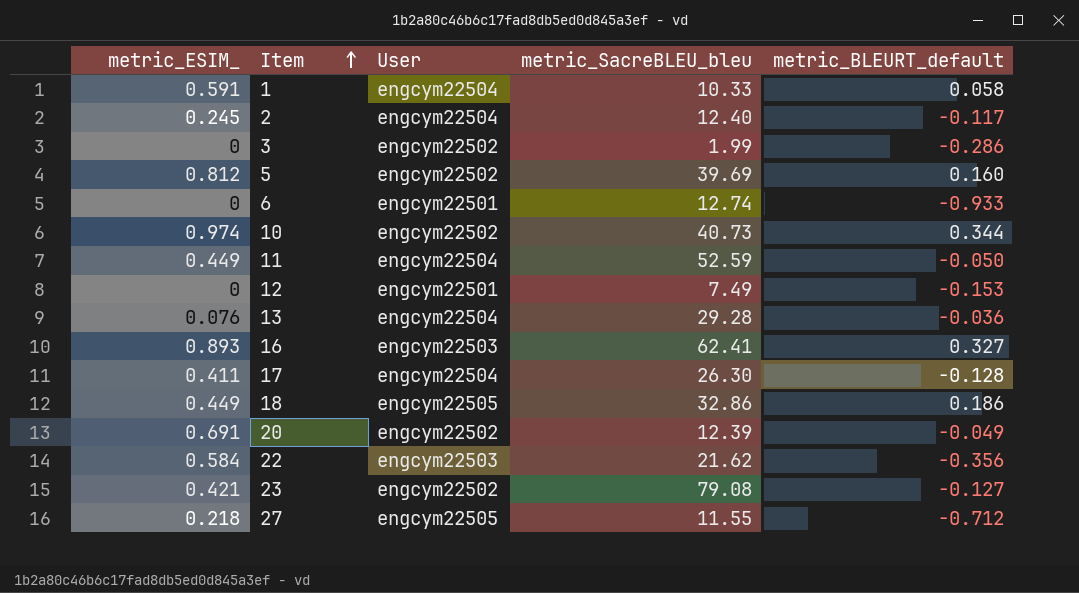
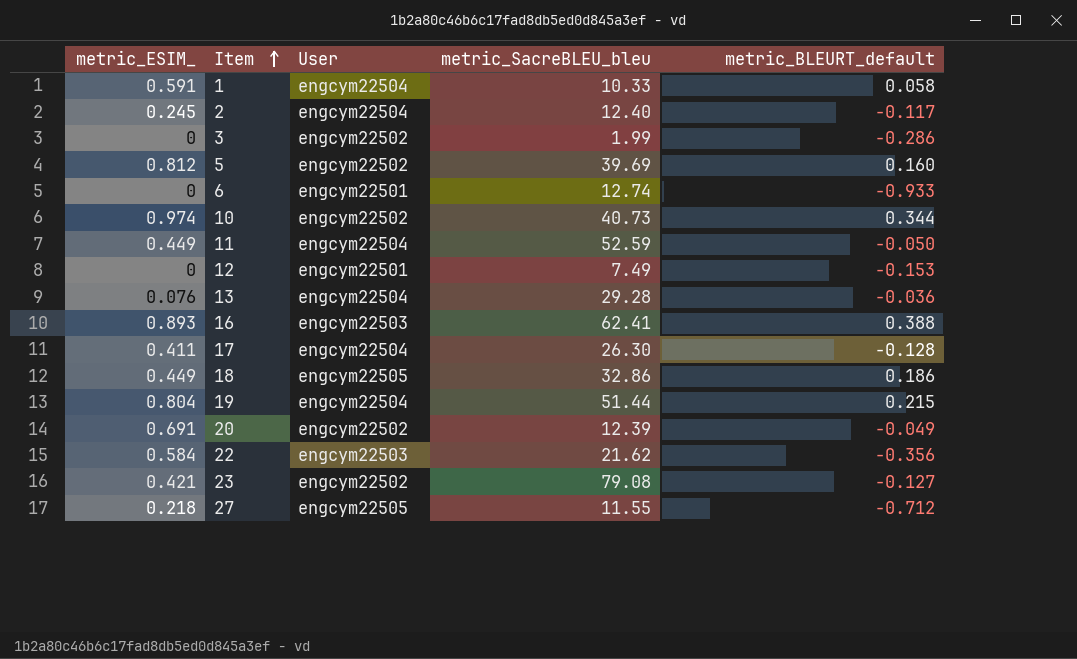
16 | metric_BLEURT_default: 0.327 -> 0.388
row 19: none -> 0.804 | engcym22504 | 51.44 | 0.215

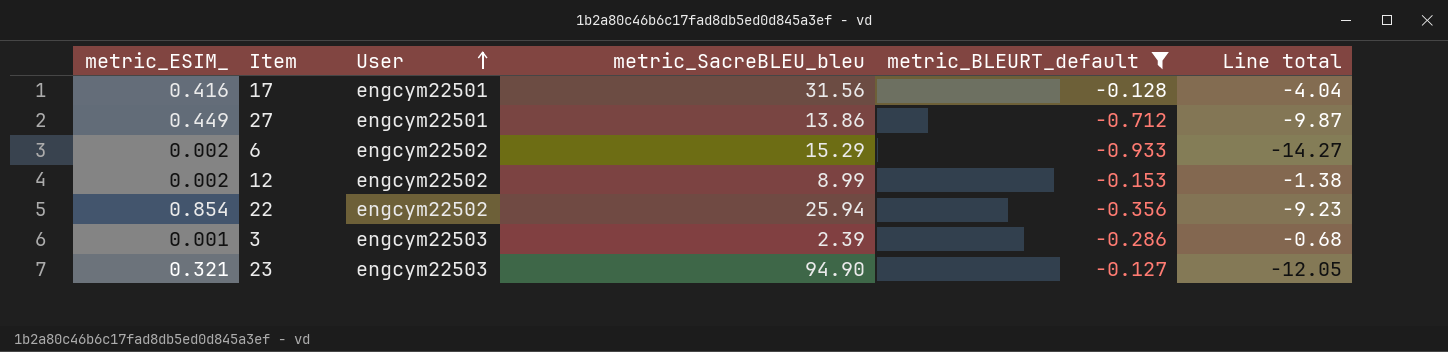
filter: none -> metric_BLEURT_default <= -0.127
row order: Item ascending -> User ascending
column Line total | formula: none -> [metric_SacreBLEU_bleu] * [metric_BLEURT_default]
17 | metric_ESIM_: 0.411 -> 0.416
17 | User: engcym22504 -> engcym22501
17 | metric_SacreBLEU_bleu: 26.30 -> 31.56
27 | metric_ESIM_: 0.218 -> 0.449
27 | User: engcym22505 -> engcym22501
27 | metric_SacreBLEU_bleu: 11.55 -> 13.86
6 | metric_ESIM_: 0 -> 0.002
6 | User: engcym22501 -> engcym22502
6 | metric_SacreBLEU_bleu: 12.74 -> 15.29
12 | metric_ESIM_: 0 -> 0.002
12 | User: engcym22501 -> engcym22502
12 | metric_SacreBLEU_bleu: 7.49 -> 8.99
22 | metric_ESIM_: 0.584 -> 0.854
22 | User: engcym22503 -> engcym22502
22 | metric_SacreBLEU_bleu: 21.62 -> 25.94
3 | metric_ESIM_: 0 -> 0.001
3 | User: engcym22502 -> engcym22503
3 | metric_SacreBLEU_bleu: 1.99 -> 2.39
23 | metric_ESIM_: 0.421 -> 0.321
23 | User: engcym22502 -> engcym22503
23 | metric_SacreBLEU_bleu: 79.08 -> 94.90

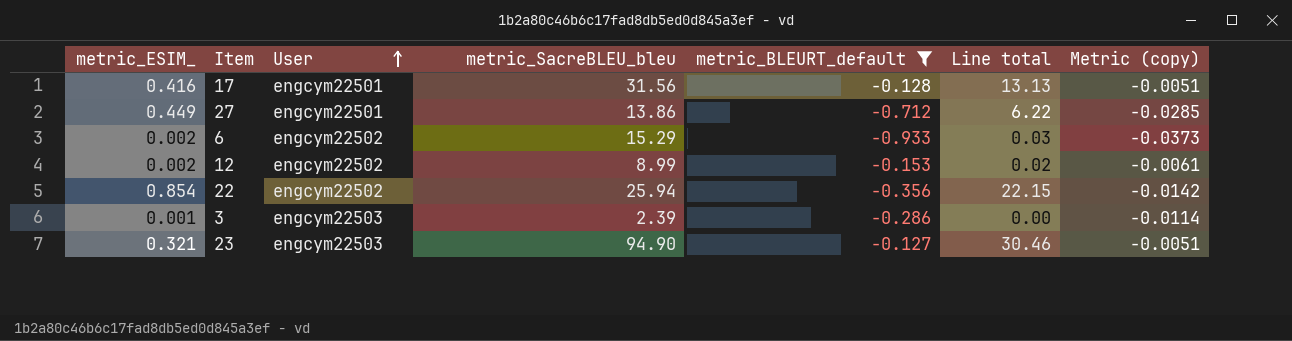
column Line total | formula: [metric_SacreBLEU_bleu] * [metric_BLEURT_default] -> [metric_ESIM_] * [metric_SacreBLEU_bleu]
column Metric (copy) | formula: none -> [metric_BLEURT_default] * 0.04

